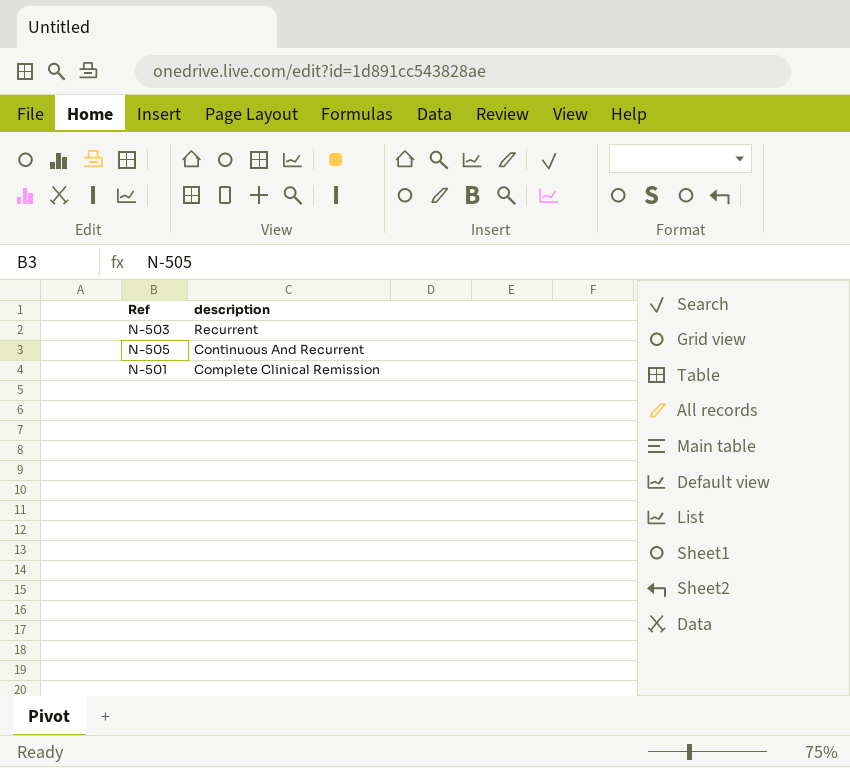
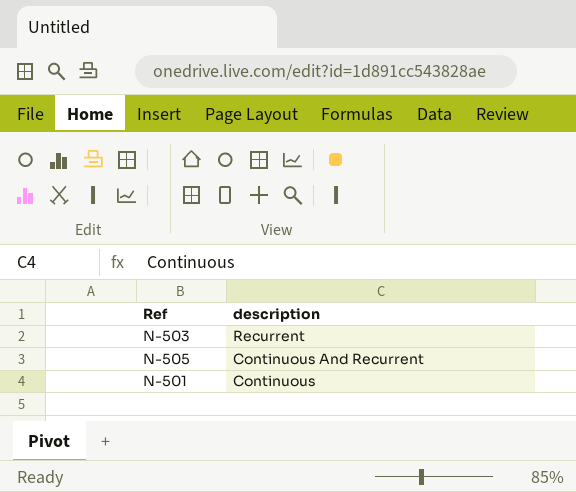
N-501 | description: Complete Clinical Remission -> Continuous

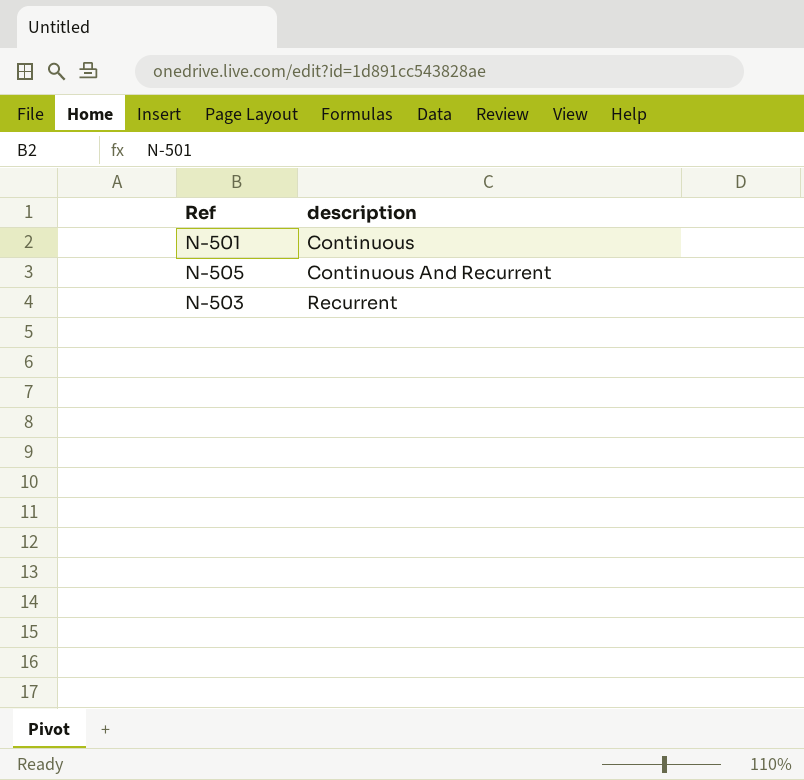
row order: description descending -> description ascending

